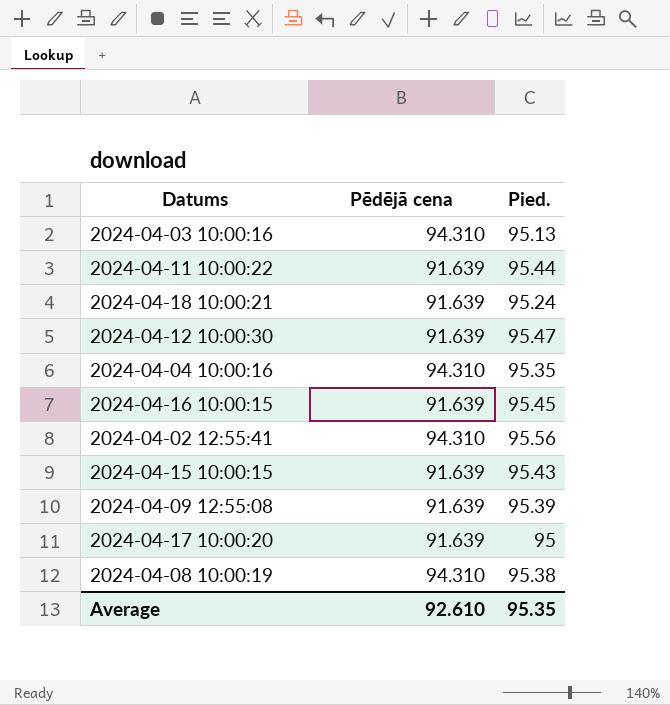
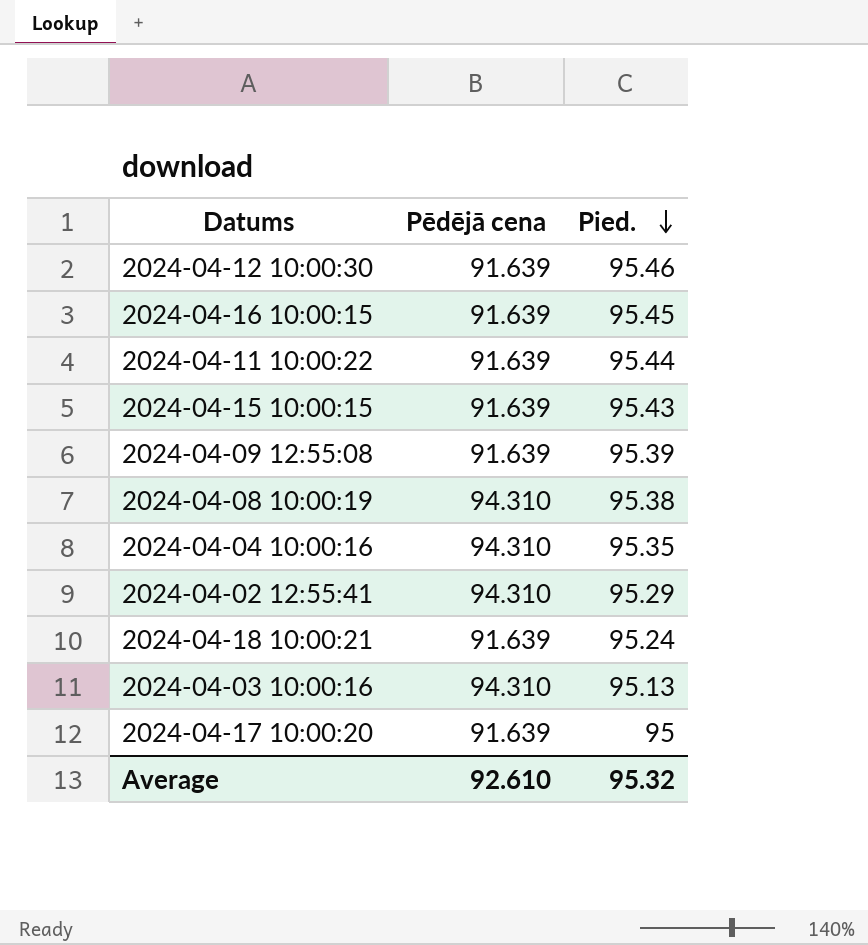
row order: none -> Pied. descending
2024-04-12 10:00:30 | Pied.: 95.47 -> 95.46
2024-04-02 12:55:41 | Pied.: 95.56 -> 95.29
Average | Pied.: 95.35 -> 95.32

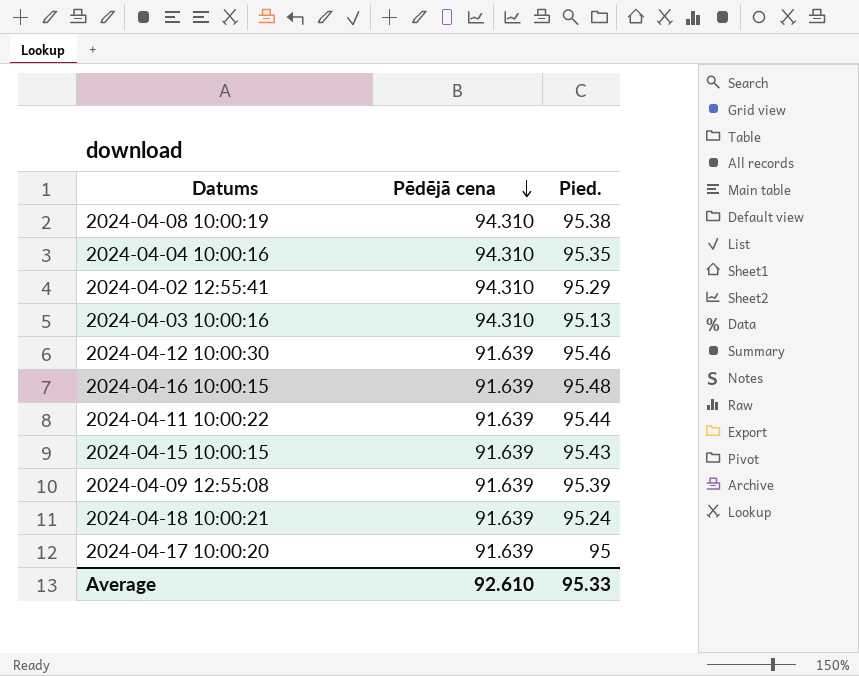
row order: Pied. descending -> Pēdējā cena descending
2024-04-16 10:00:15 | Pied.: 95.45 -> 95.48
Average | Pied.: 95.32 -> 95.33

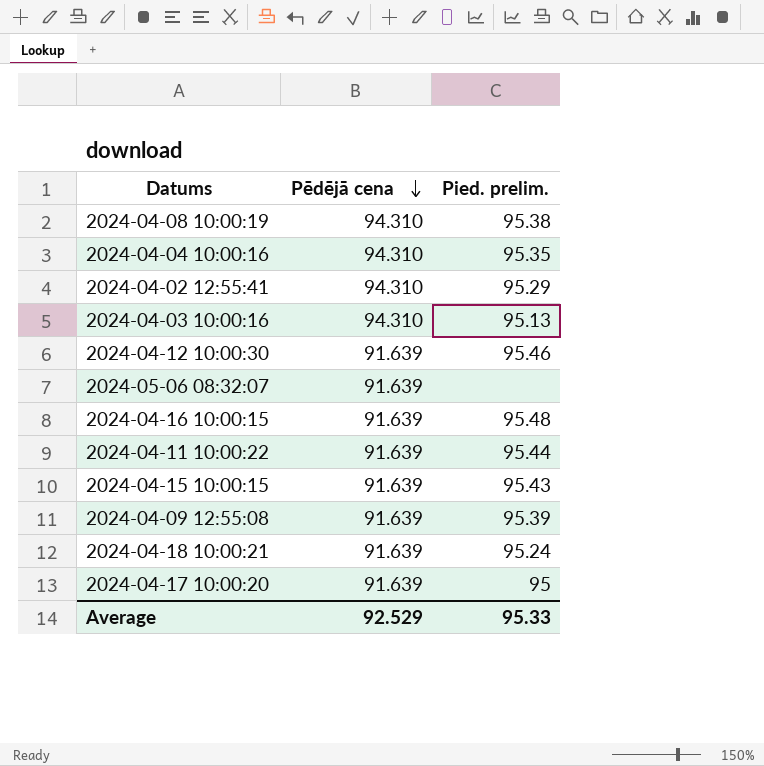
column name: Pied. -> Pied. prelim.
row 2024-05-06 08:32:07: none -> 91.639 | none
Average | Pēdējā cena: 92.610 -> 92.529

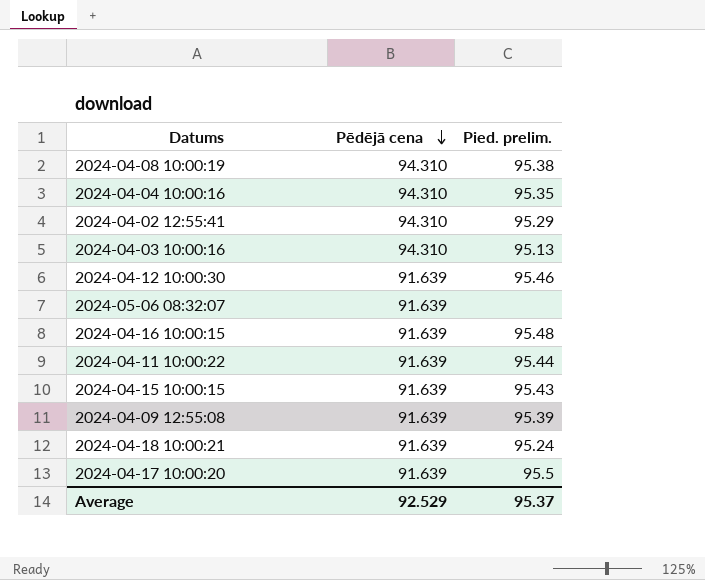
2024-04-17 10:00:20 | Pied. prelim.: 95 -> 95.5
Average | Pied. prelim.: 95.33 -> 95.37

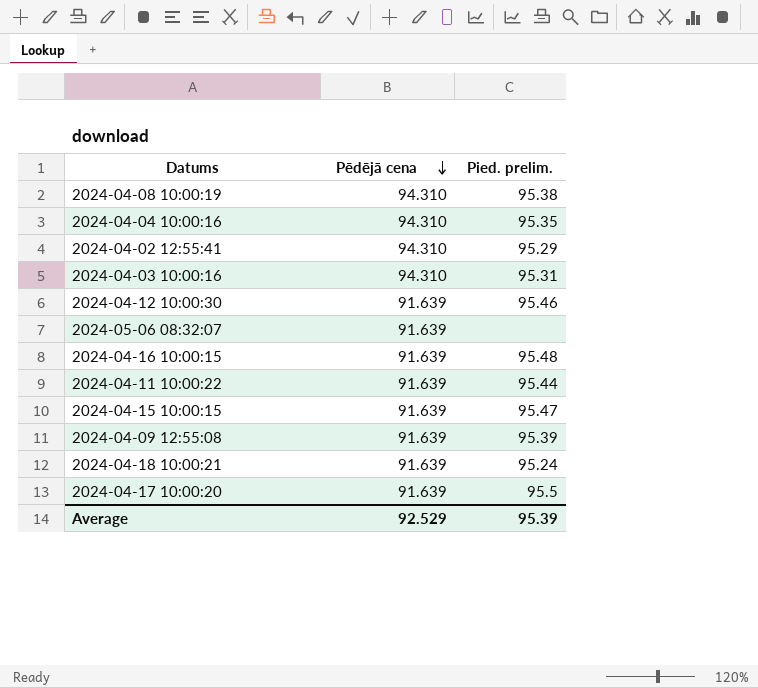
2024-04-03 10:00:16 | Pied. prelim.: 95.13 -> 95.31
2024-04-15 10:00:15 | Pied. prelim.: 95.43 -> 95.47
Average | Pied. prelim.: 95.37 -> 95.39

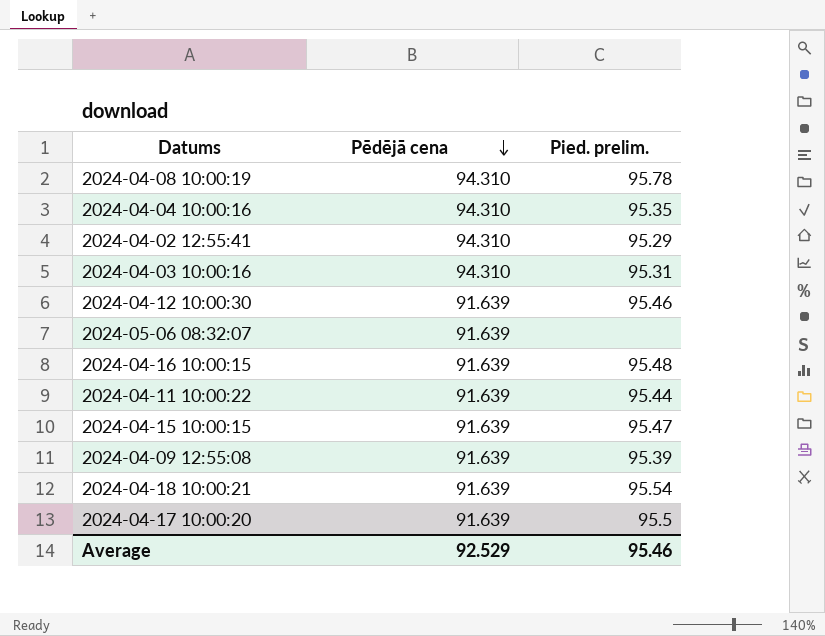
2024-04-08 10:00:19 | Pied. prelim.: 95.38 -> 95.78
2024-04-18 10:00:21 | Pied. prelim.: 95.24 -> 95.54
Average | Pied. prelim.: 95.39 -> 95.46

